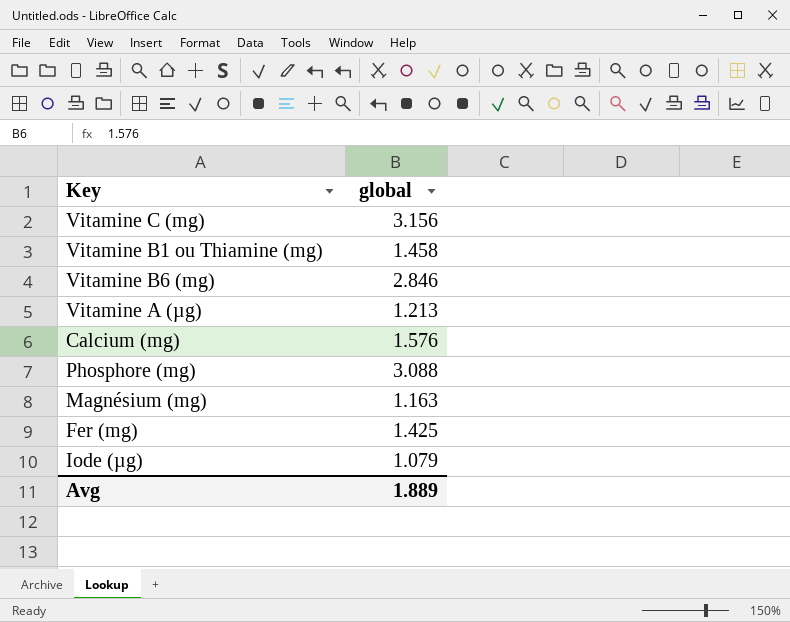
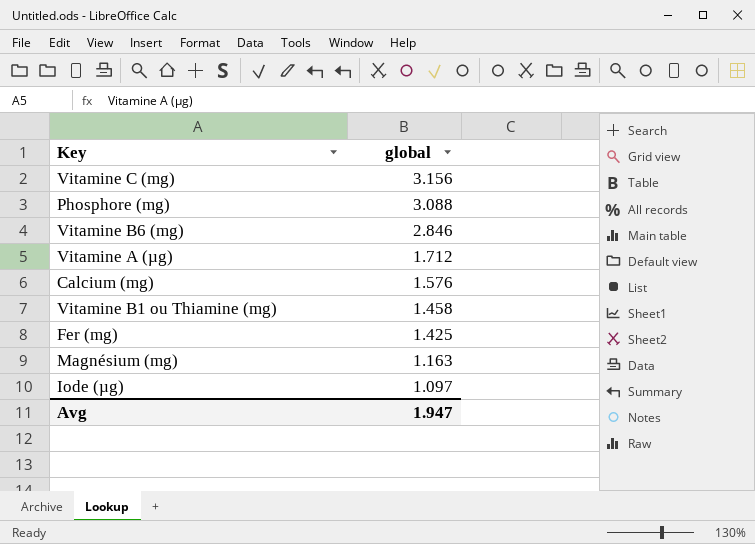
row order: none -> global descending
Vitamine A (µg) | global: 1.213 -> 1.712
Iode (µg) | global: 1.079 -> 1.097
Avg | global: 1.889 -> 1.947

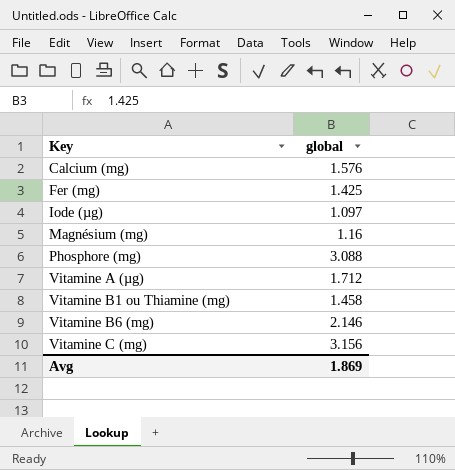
row order: global descending -> Key ascending
Magnésium (mg) | global: 1.163 -> 1.16
Vitamine B6 (mg) | global: 2.846 -> 2.146
Avg | global: 1.947 -> 1.869

